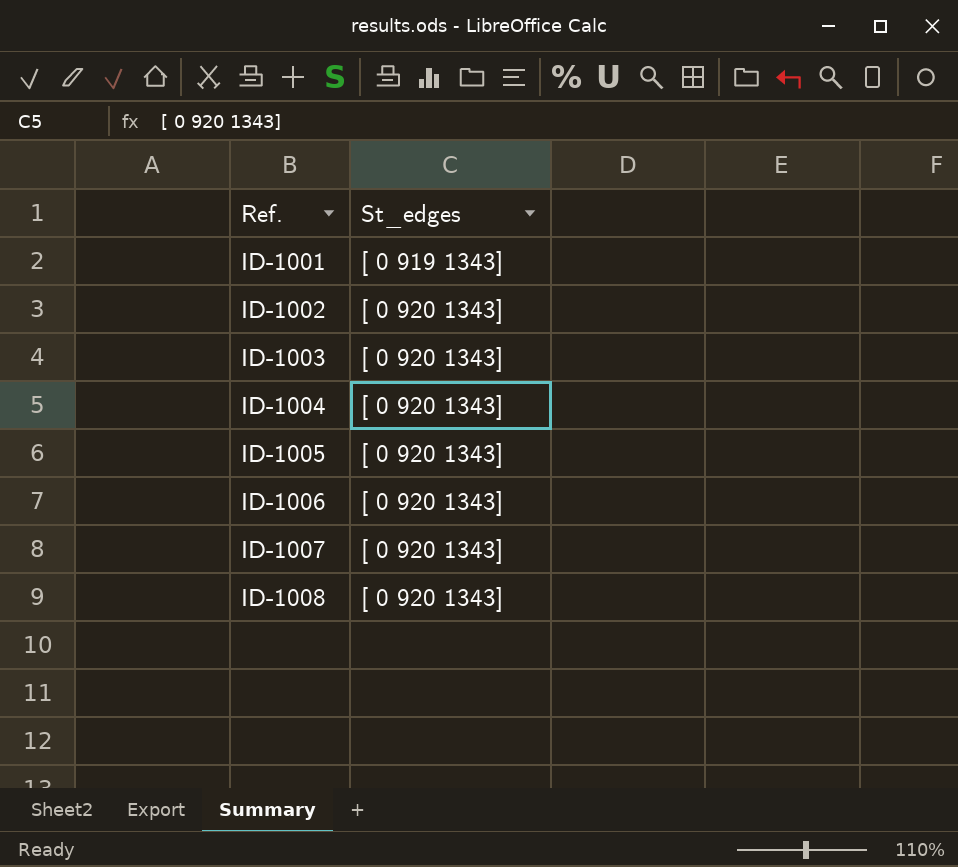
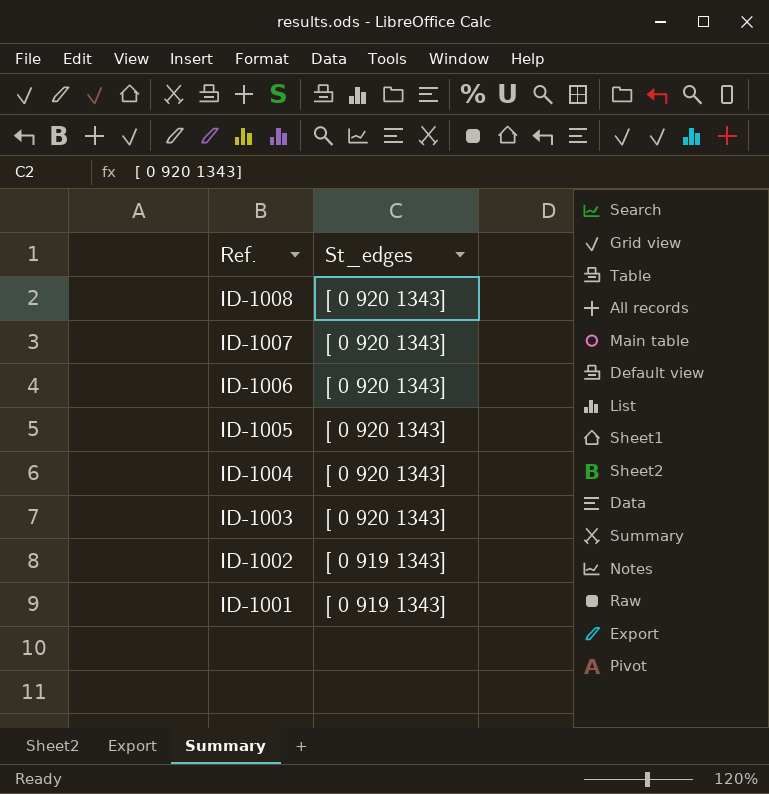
row order: Ref. ascending -> Ref. descending
ID-1002 | St_edges: [ 0 920 1343] -> [ 0 919 1343]

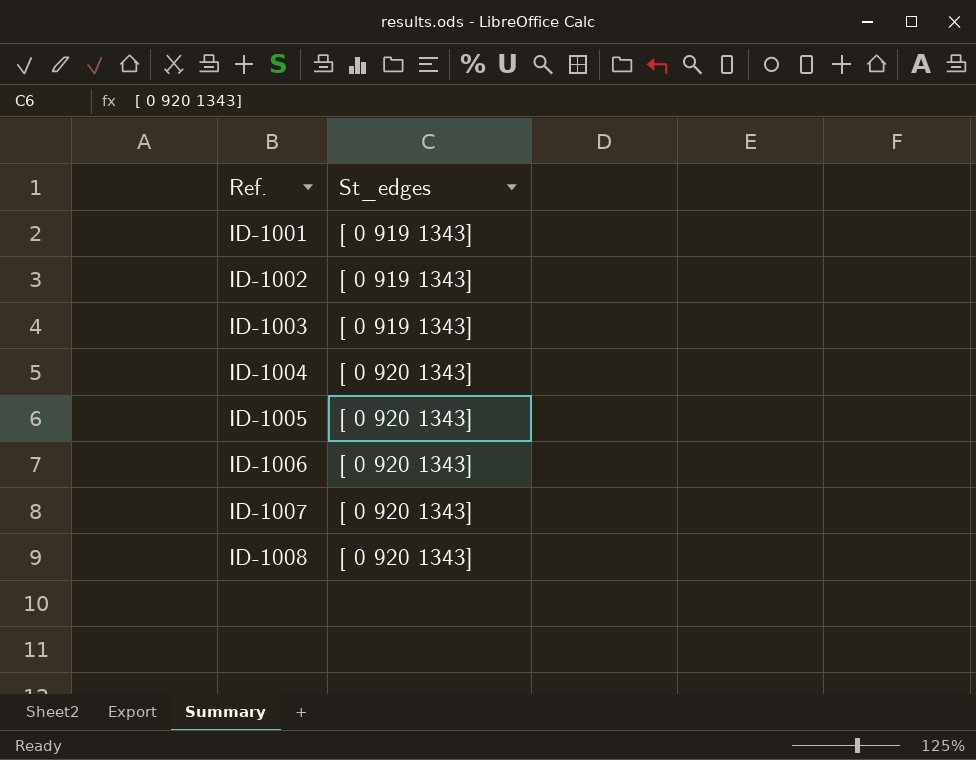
row order: Ref. descending -> Ref. ascending
ID-1003 | St_edges: [ 0 920 1343] -> [ 0 919 1343]

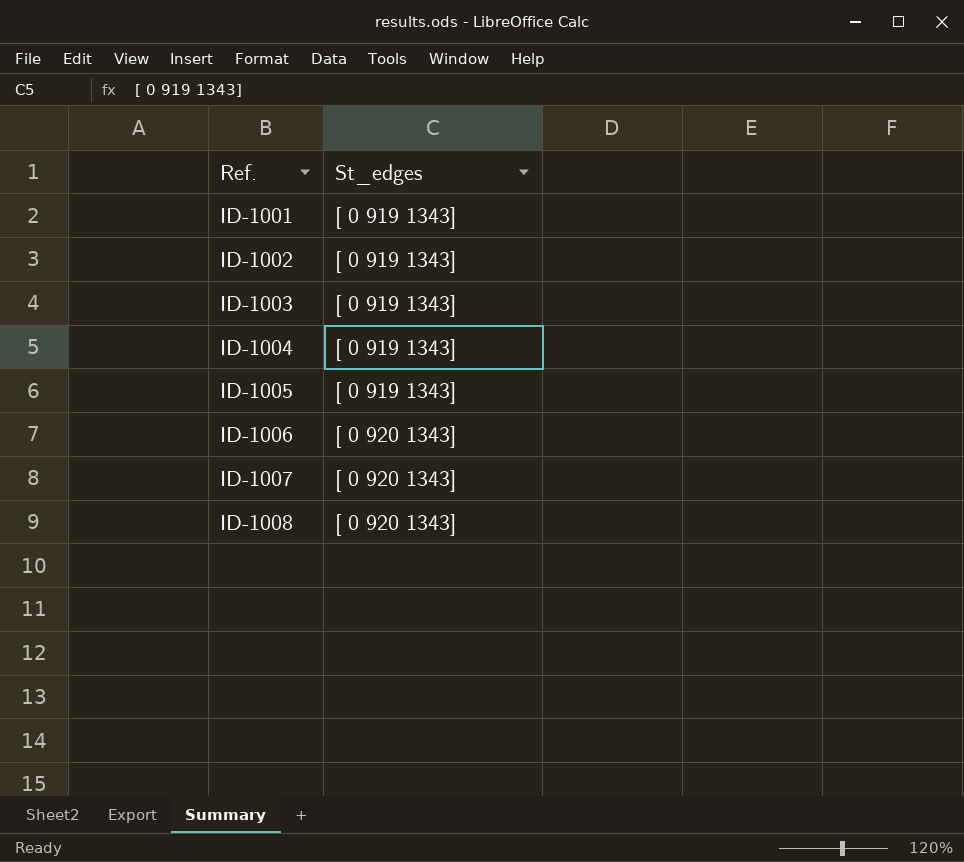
ID-1004 | St_edges: [ 0 920 1343] -> [ 0 919 1343]
ID-1005 | St_edges: [ 0 920 1343] -> [ 0 919 1343]

